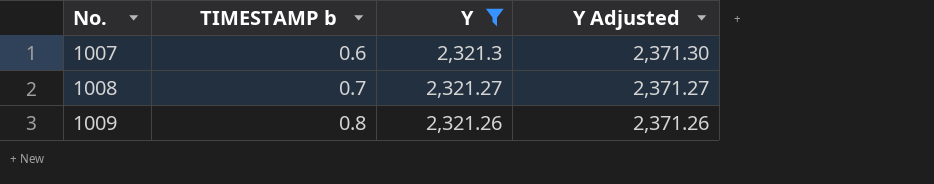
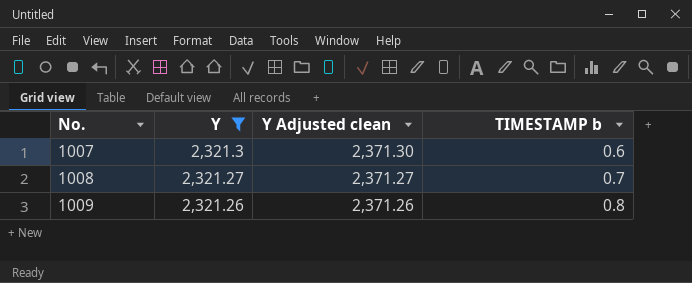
column name: Y Adjusted -> Y Adjusted clean
column TIMESTAMP b | position: 2 -> 4

